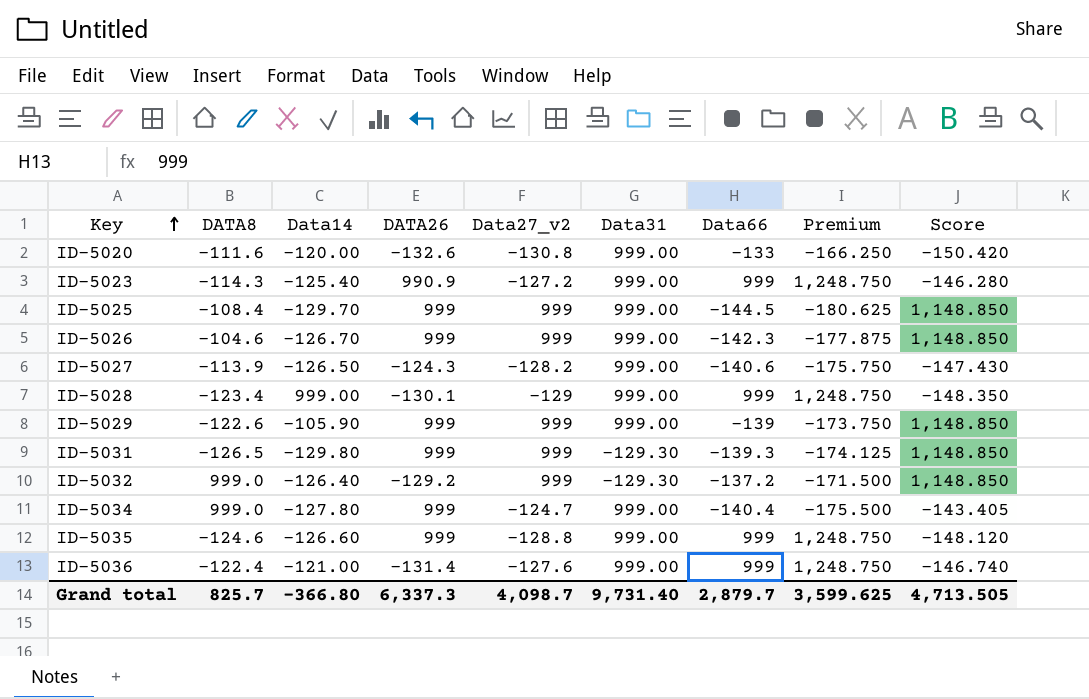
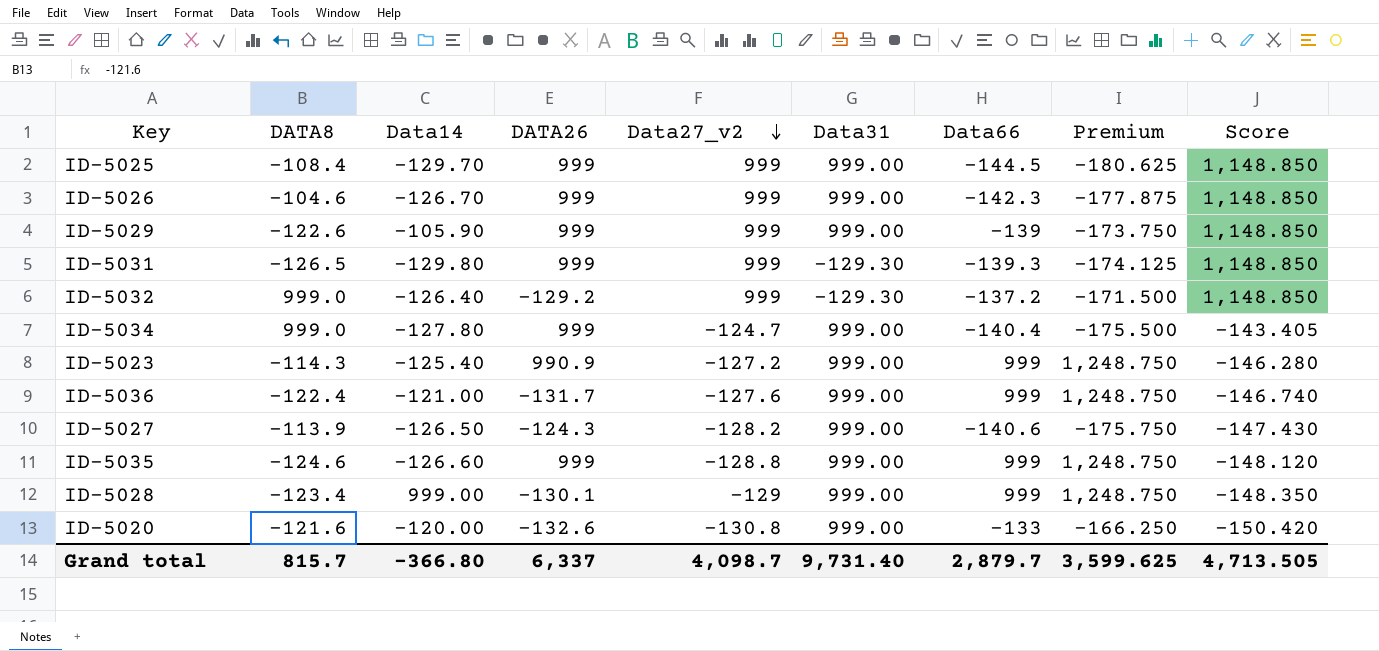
row order: Key ascending -> Data27_v2 descending
ID-5036 | DATA26: -131.4 -> -131.7
ID-5020 | DATA8: -111.6 -> -121.6
Grand total | DATA8: 825.7 -> 815.7
Grand total | DATA26: 6,337.3 -> 6,337

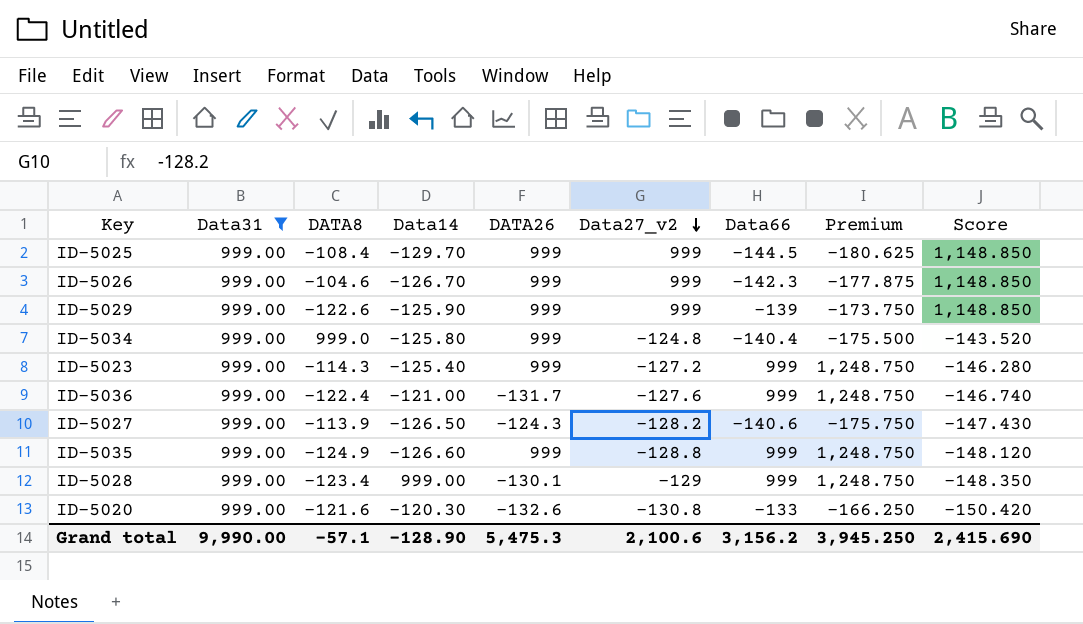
filter: none -> Data31 = 999.00
column Data31 | position: 6 -> 2
ID-5029 | Data14: -105.90 -> -125.90
ID-5034 | Data14: -127.80 -> -125.80
ID-5034 | Data27_v2: -124.7 -> -124.8
ID-5034 | Score: -143.405 -> -143.520
ID-5023 | DATA26: 990.9 -> 999
ID-5035 | DATA8: -124.6 -> -124.9
ID-5020 | Data14: -120.00 -> -120.30
Grand total | Data31: 9,731.40 -> 9,990.00
Grand total | DATA8: 815.7 -> -57.1
Grand total | Data14: -366.80 -> -128.90
Grand total | DATA26: 6,337 -> 5,475.3
Grand total | Data27_v2: 4,098.7 -> 2,100.6
Grand total | Data66: 2,879.7 -> 3,156.2
Grand total | Premium: 3,599.625 -> 3,945.250
Grand total | Score: 4,713.505 -> 2,415.690

